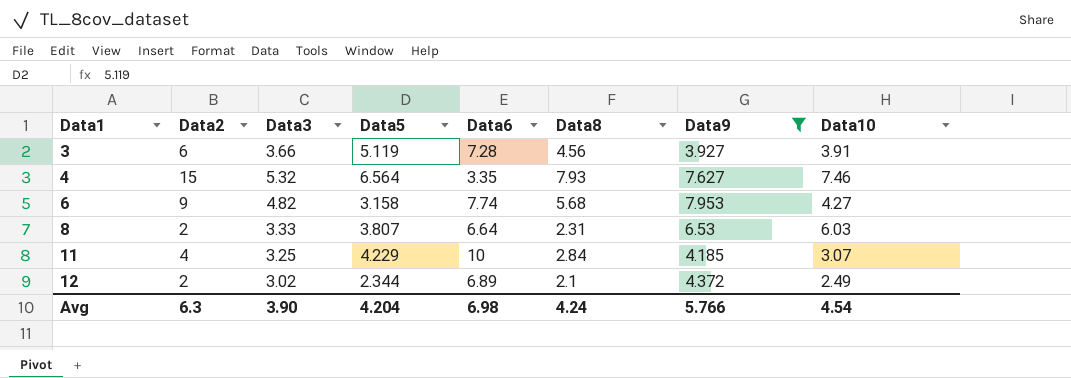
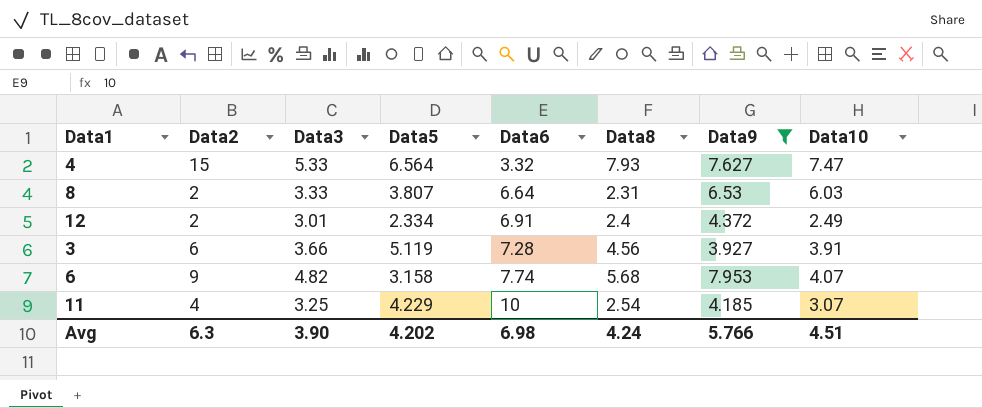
row order: Data1 ascending -> Data6 ascending
4 | Data3: 5.32 -> 5.33
4 | Data6: 3.35 -> 3.32
4 | Data10: 7.46 -> 7.47
12 | Data3: 3.02 -> 3.01
12 | Data5: 2.344 -> 2.334
12 | Data6: 6.89 -> 6.91
12 | Data8: 2.1 -> 2.4
6 | Data10: 4.27 -> 4.07
11 | Data8: 2.84 -> 2.54
Avg | Data5: 4.204 -> 4.202
Avg | Data10: 4.54 -> 4.51

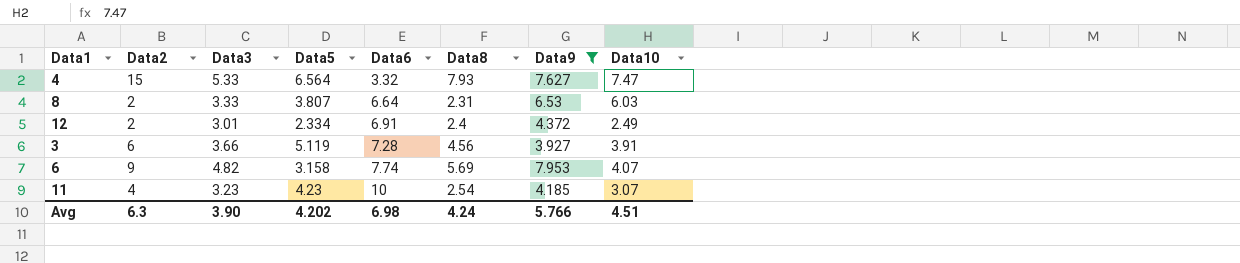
6 | Data8: 5.68 -> 5.69
11 | Data3: 3.25 -> 3.23
11 | Data5: 4.229 -> 4.23

